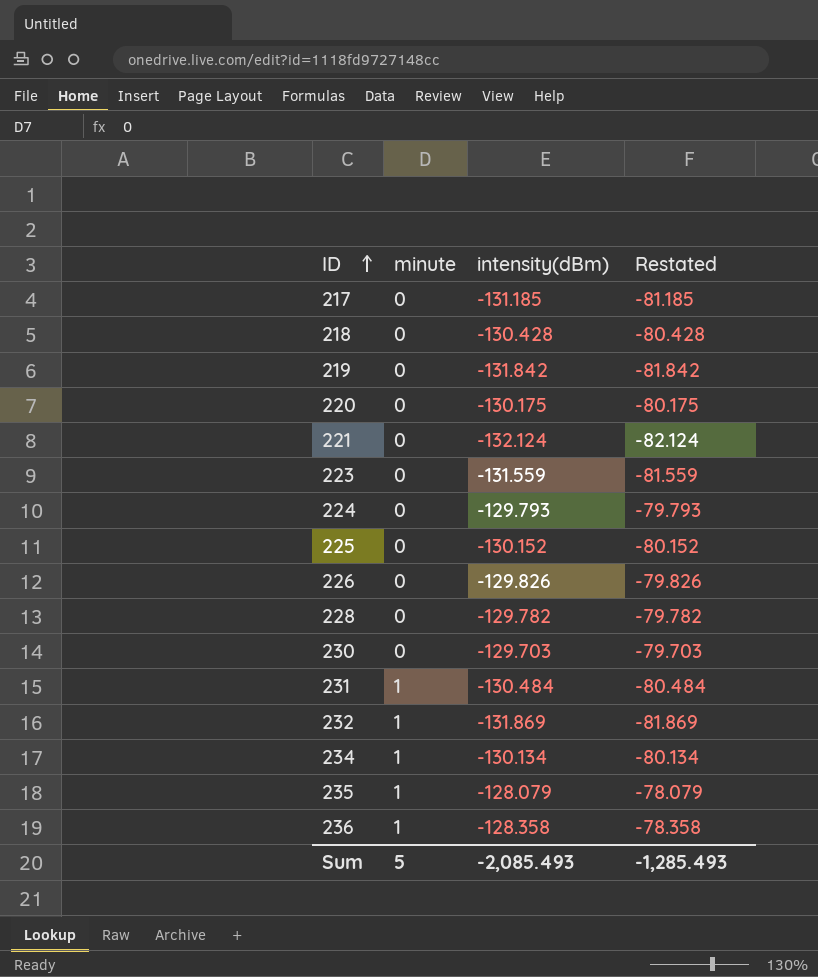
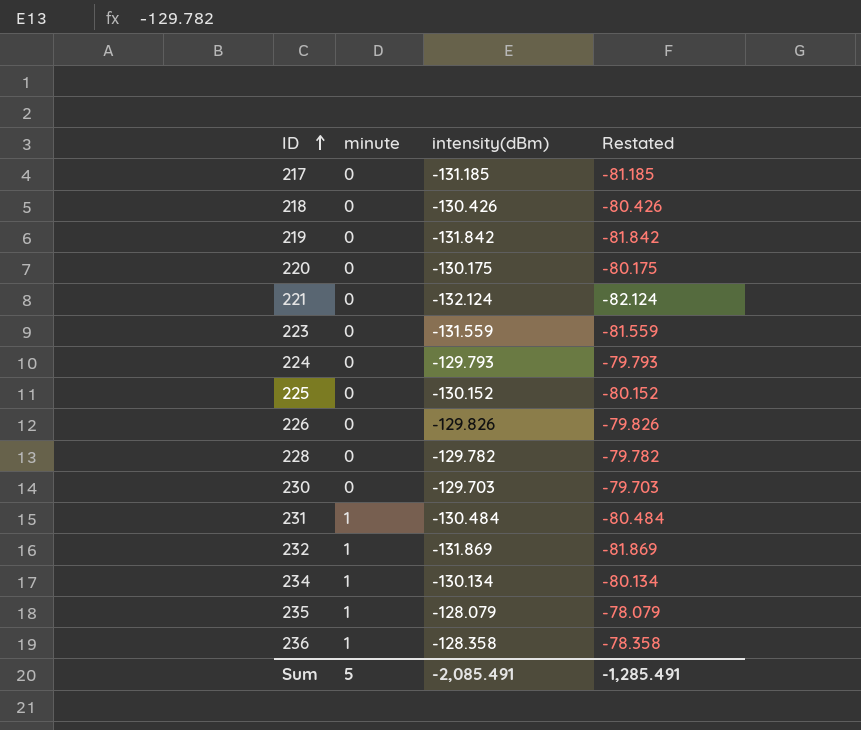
218 | intensity(dBm): -130.428 -> -130.426
218 | Restated: -80.428 -> -80.426
Sum | intensity(dBm): -2,085.493 -> -2,085.491
Sum | Restated: -1,285.493 -> -1,285.491

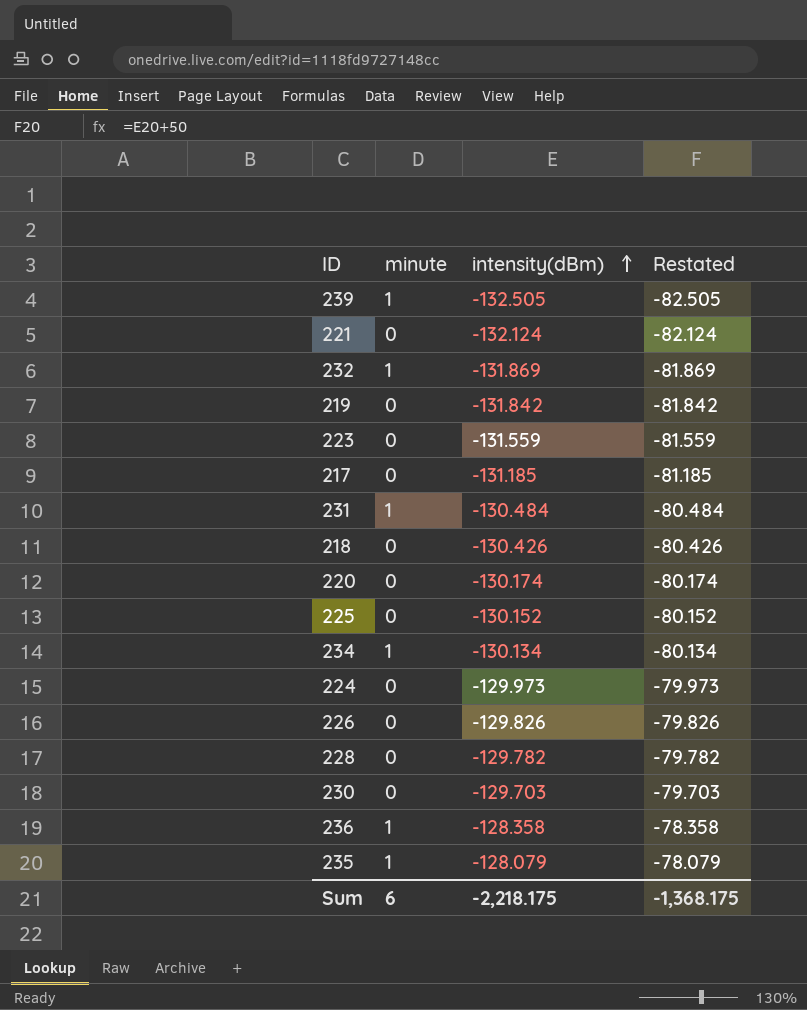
row order: ID ascending -> intensity(dBm) ascending
row 239: none -> 1 | -132.505 | -82.505
220 | intensity(dBm): -130.175 -> -130.174
220 | Restated: -80.175 -> -80.174
224 | intensity(dBm): -129.793 -> -129.973
224 | Restated: -79.793 -> -79.973
Sum | minute: 5 -> 6
Sum | intensity(dBm): -2,085.491 -> -2,218.175
Sum | Restated: -1,285.491 -> -1,368.175

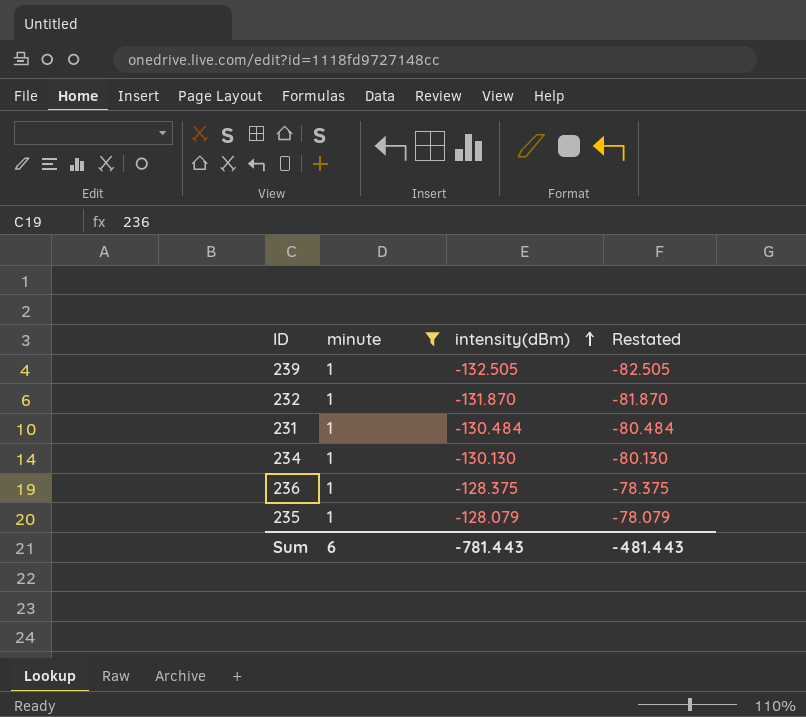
filter: none -> minute = 1
232 | intensity(dBm): -131.869 -> -131.870
232 | Restated: -81.869 -> -81.870
234 | intensity(dBm): -130.134 -> -130.130
234 | Restated: -80.134 -> -80.130
236 | intensity(dBm): -128.358 -> -128.375
236 | Restated: -78.358 -> -78.375
Sum | intensity(dBm): -2,218.175 -> -781.443
Sum | Restated: -1,368.175 -> -481.443

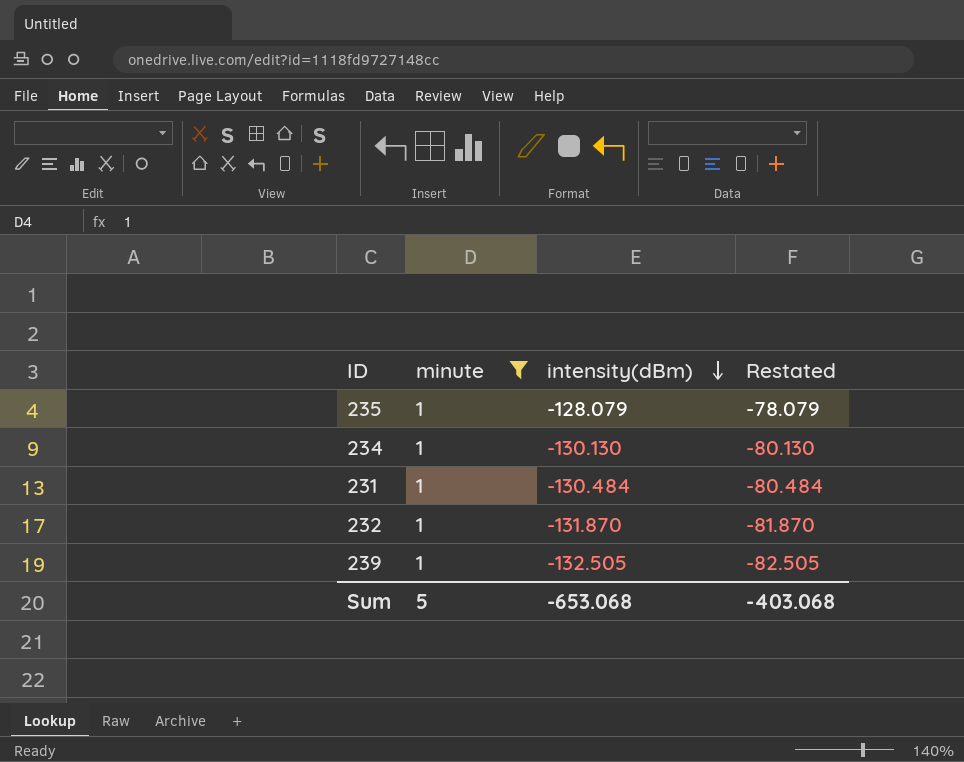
row order: intensity(dBm) ascending -> intensity(dBm) descending
row 236: 1 | -128.375 | -78.375 -> none
Sum | minute: 6 -> 5
Sum | intensity(dBm): -781.443 -> -653.068
Sum | Restated: -481.443 -> -403.068

